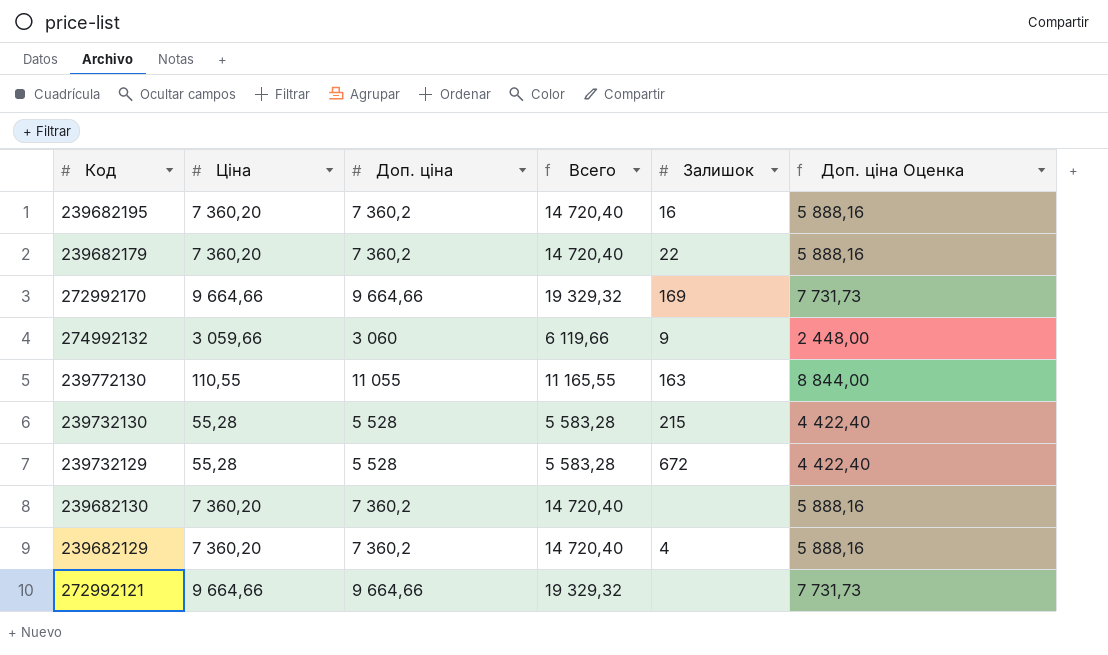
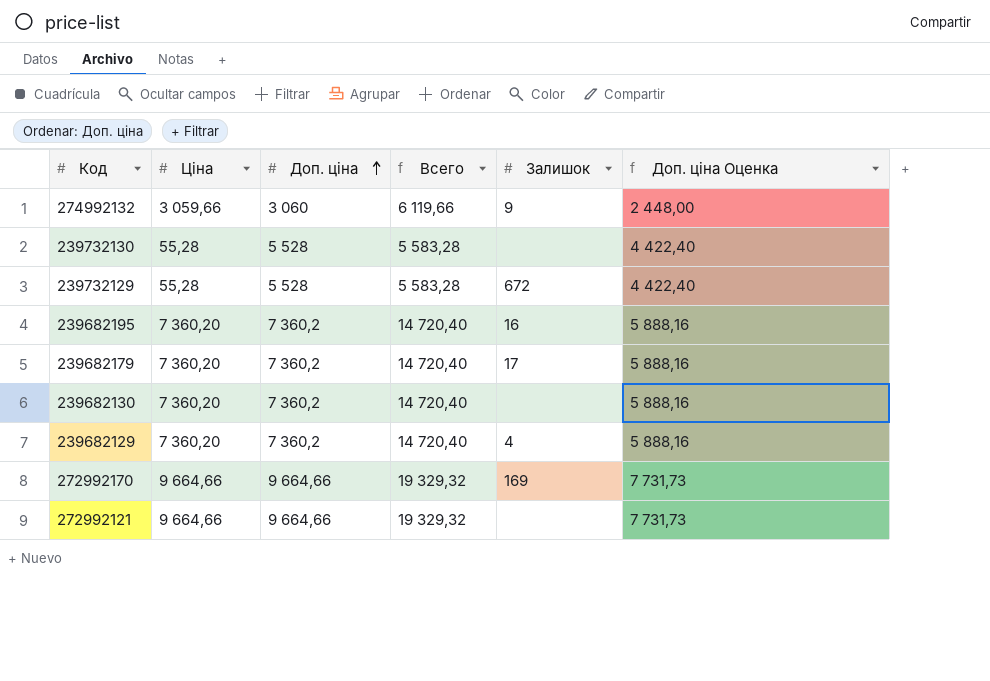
row order: none -> Доп. ціна ascending
row 239772130: 110,55 | 11 055 | 11 165,55 | 163 | 8 844,00 -> none
239732130 | Залишок: 215 -> none
239682179 | Залишок: 22 -> 17

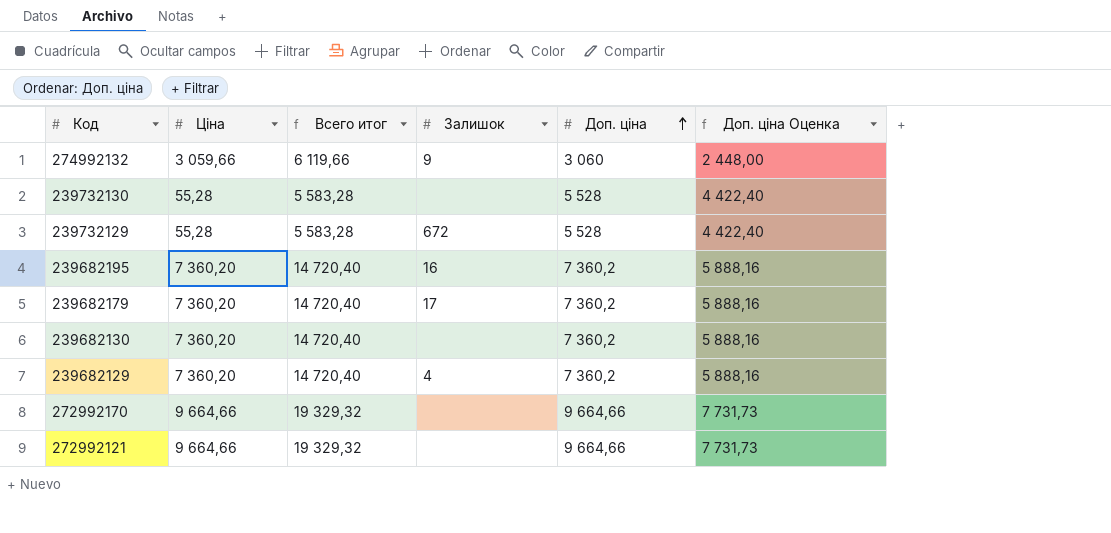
column name: Всего -> Всего итог
column Доп. ціна | position: 3 -> 5
272992170 | Залишок: 169 -> none

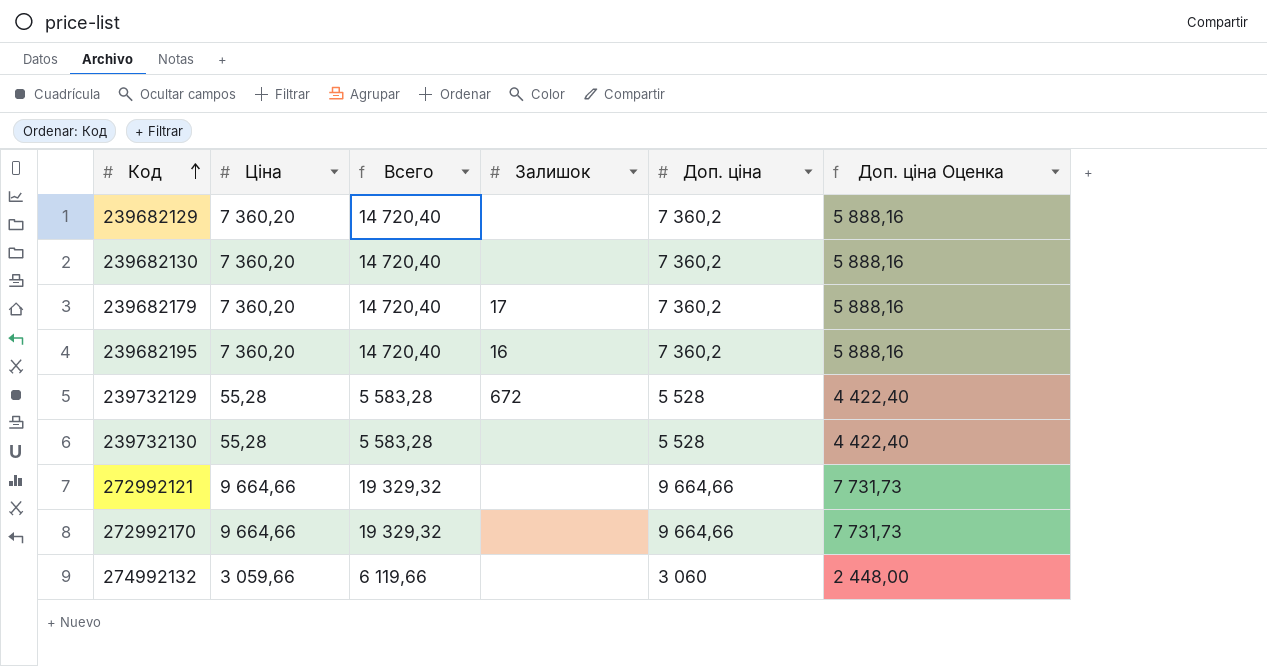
row order: Доп. ціна ascending -> Код ascending
column name: Всего итог -> Всего
239682129 | Залишок: 4 -> none
274992132 | Залишок: 9 -> none

